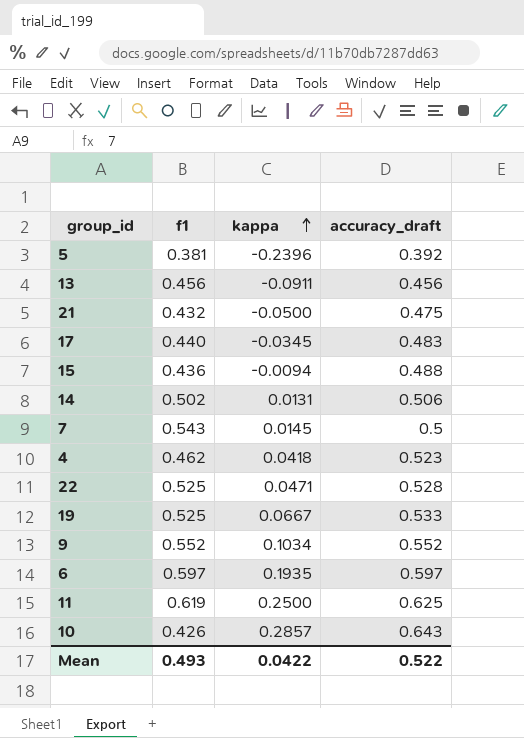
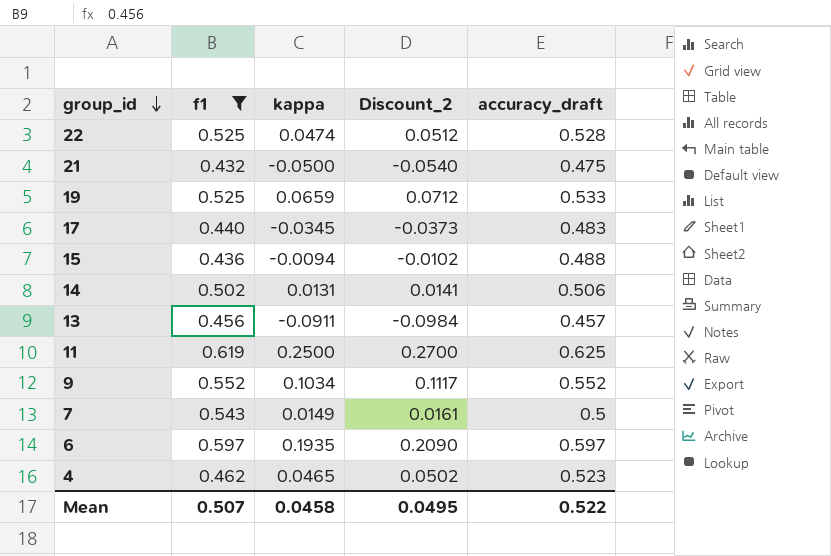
filter: none -> f1 >= 0.432
row order: kappa ascending -> group_id descending
column Discount_2 | formula: none -> [kappa] * 1.08
22 | kappa: 0.0471 -> 0.0474
19 | kappa: 0.0667 -> 0.0659
13 | accuracy_draft: 0.456 -> 0.457
7 | kappa: 0.0145 -> 0.0149
4 | kappa: 0.0418 -> 0.0465
Mean | f1: 0.493 -> 0.507
Mean | kappa: 0.0422 -> 0.0458

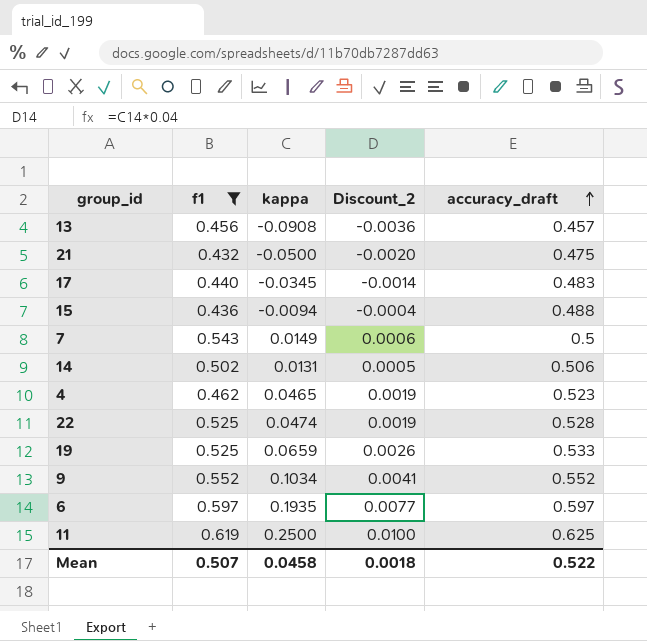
row order: group_id descending -> accuracy_draft ascending
column Discount_2 | formula: [kappa] * 1.08 -> [kappa] * 0.04
13 | kappa: -0.0911 -> -0.0908
Mean | Discount_2: 0.0495 -> 0.0018

